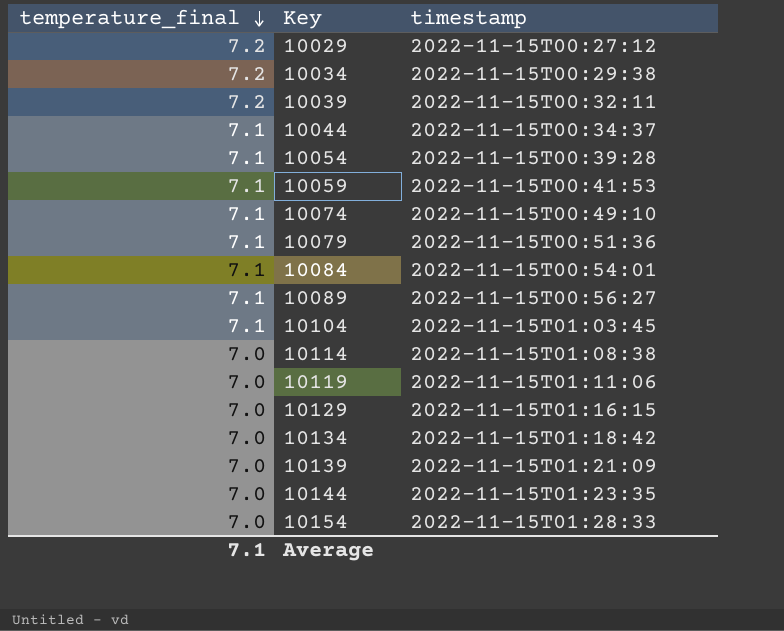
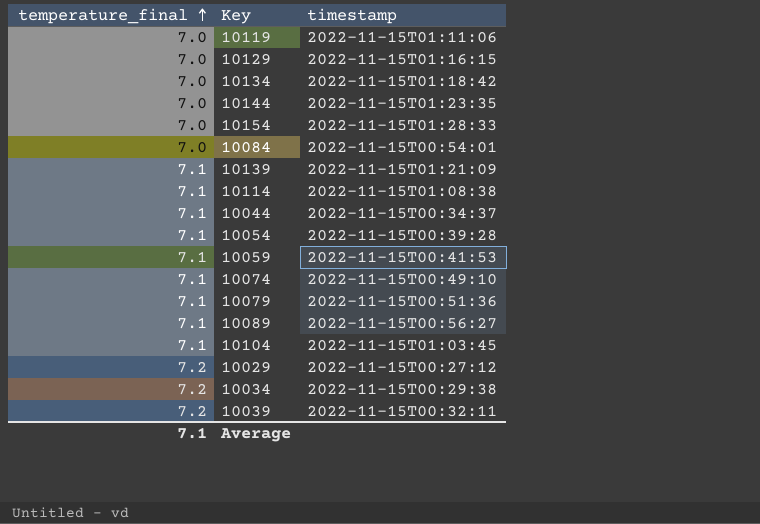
row order: temperature_final descending -> temperature_final ascending
10084 | temperature_final: 7.1 -> 7.0
10139 | temperature_final: 7.0 -> 7.1
10114 | temperature_final: 7.0 -> 7.1

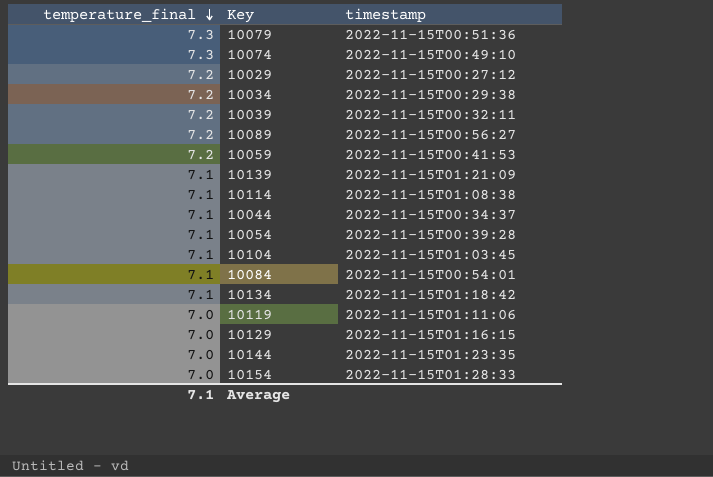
row order: temperature_final ascending -> temperature_final descending
10079 | temperature_final: 7.1 -> 7.3
10074 | temperature_final: 7.1 -> 7.3
10089 | temperature_final: 7.1 -> 7.2
10059 | temperature_final: 7.1 -> 7.2
10084 | temperature_final: 7.0 -> 7.1
10134 | temperature_final: 7.0 -> 7.1

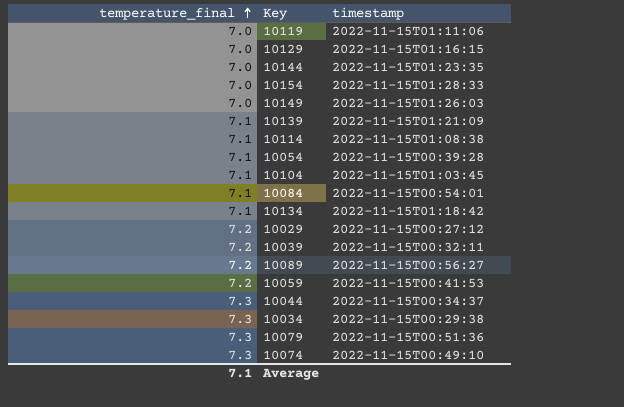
row order: temperature_final descending -> temperature_final ascending
row 10149: none -> 7.0 | 2022-11-15T01:26:03
10044 | temperature_final: 7.1 -> 7.3
10034 | temperature_final: 7.2 -> 7.3

